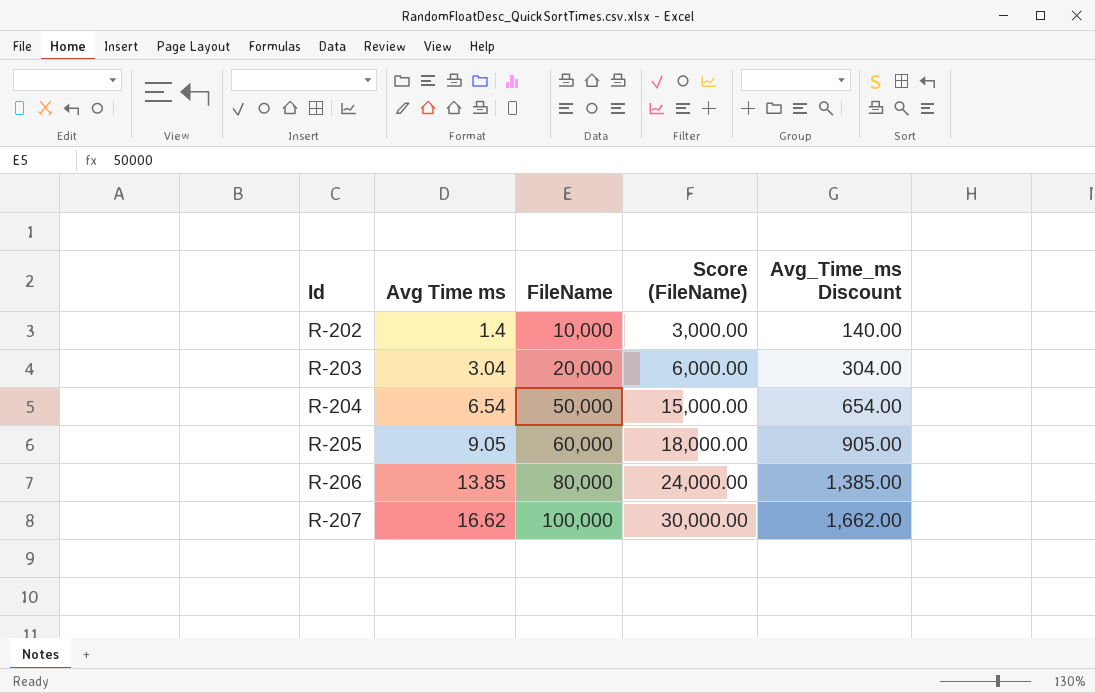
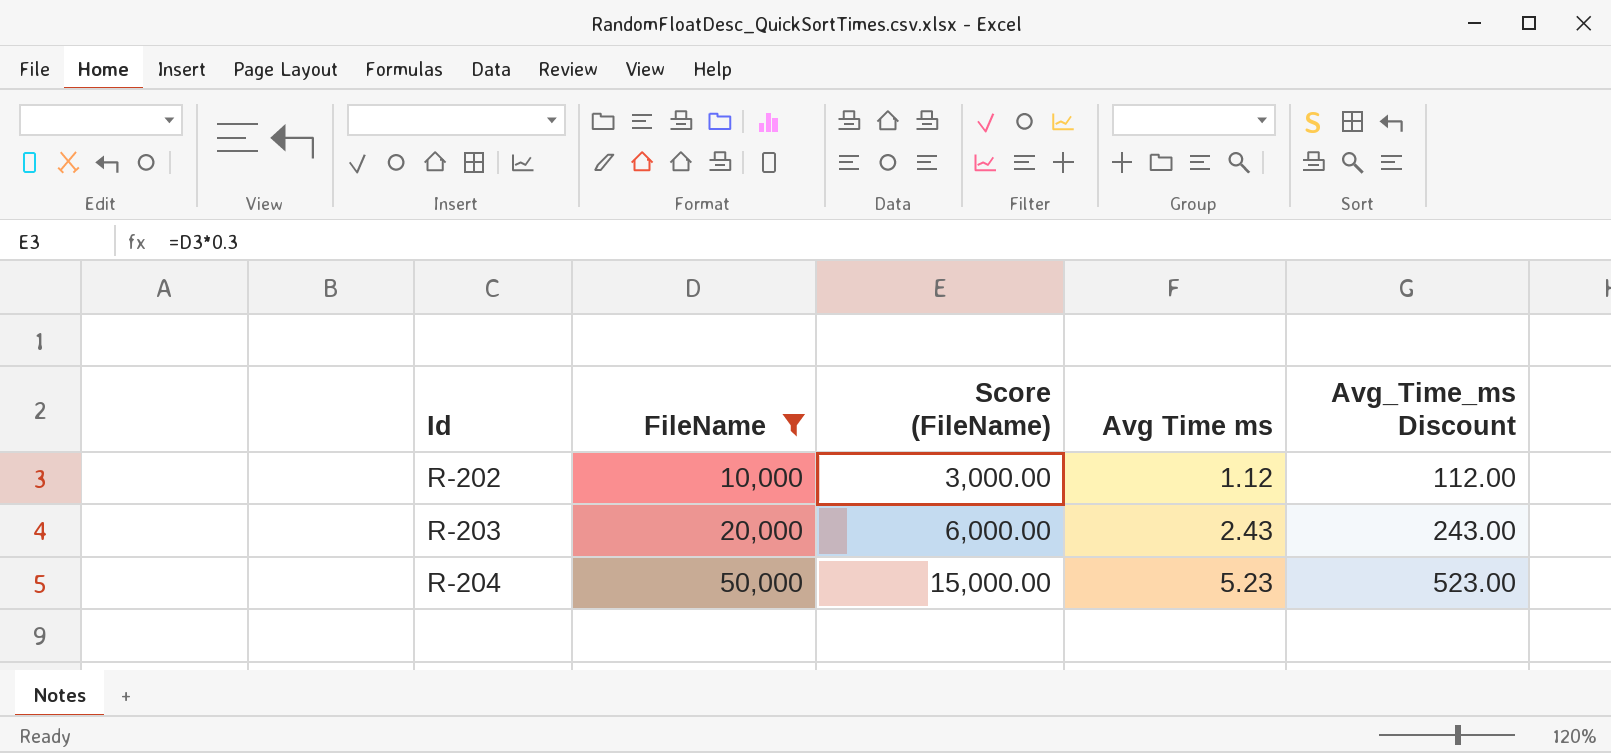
filter: none -> FileName <= 50,000
column Avg Time ms | position: 2 -> 4
R-202 | Avg Time ms: 1.4 -> 1.12
R-202 | Avg_Time_ms Discount: 140.00 -> 112.00
R-203 | Avg Time ms: 3.04 -> 2.43
R-203 | Avg_Time_ms Discount: 304.00 -> 243.00
R-204 | Avg Time ms: 6.54 -> 5.23
R-204 | Avg_Time_ms Discount: 654.00 -> 523.00

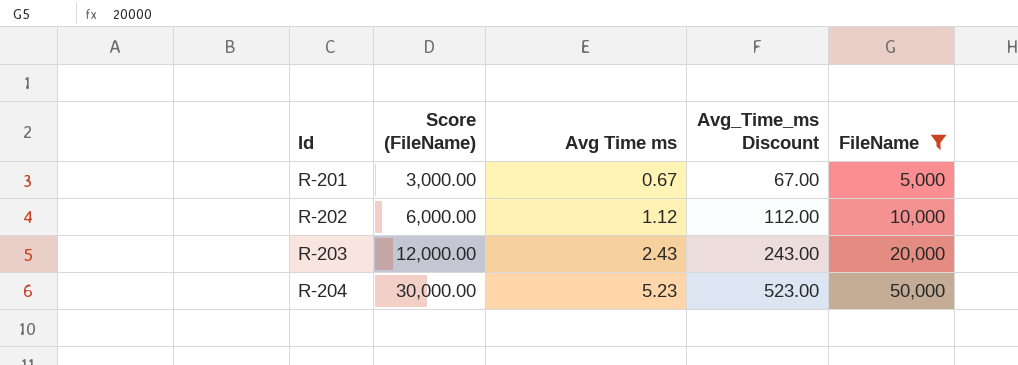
column Score (FileName) | formula: [FileName] * 0.3 -> [FileName] * 0.6
column FileName | position: 2 -> 5
row R-201: none -> 3,000.00 | 0.67 | 67.00 | 5,000

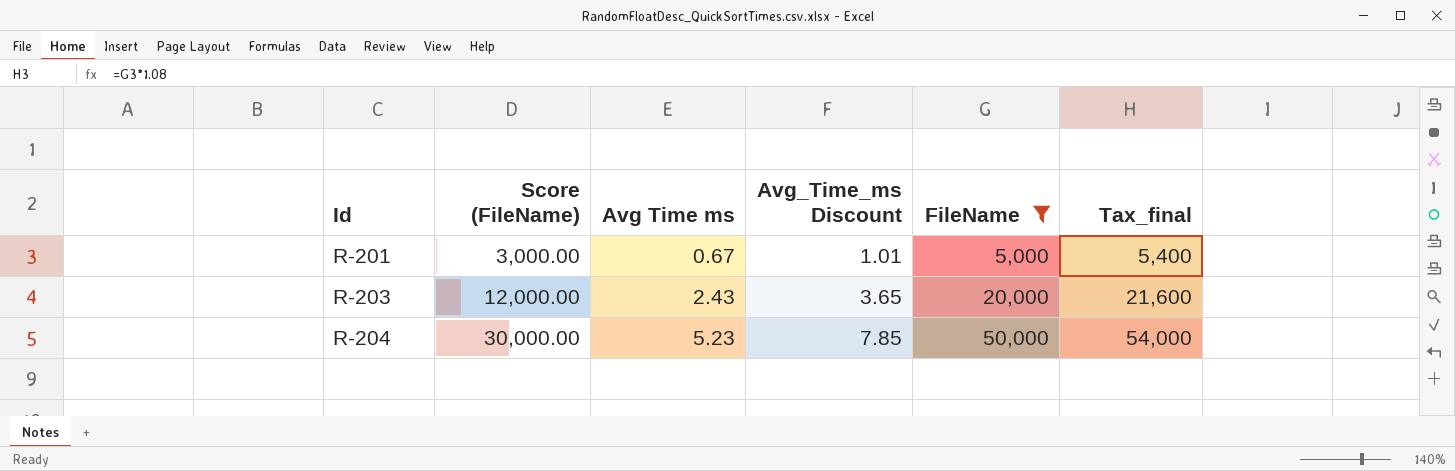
column Avg_Time_ms Discount | formula: [Avg Time ms] * 100 -> [Avg Time ms] * 1.5
column Tax_final | formula: none -> [FileName] * 1.08
row R-202: 6,000.00 | 1.12 | 112.00 | 10,000 -> none

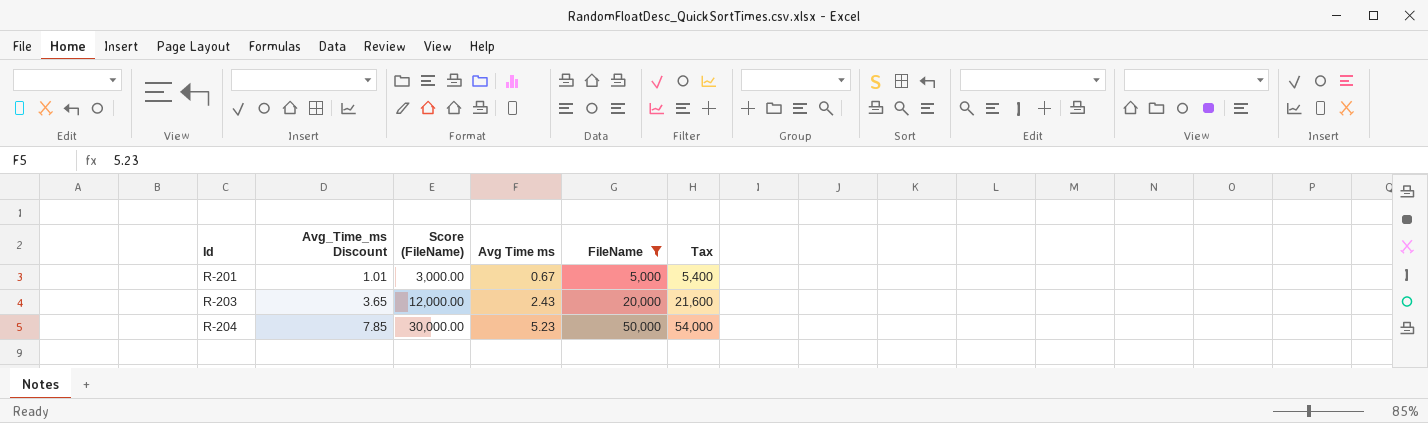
column Avg_Time_ms Discount | position: 4 -> 2
column name: Tax_final -> Tax

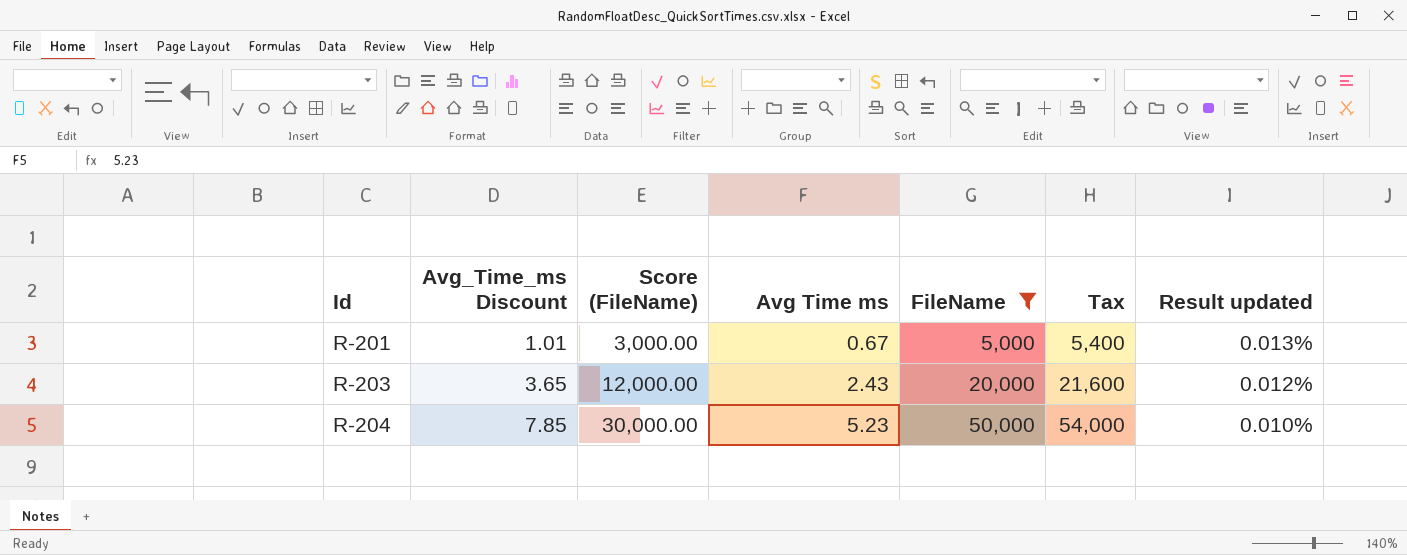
column Result updated | formula: none -> [Avg Time ms] / [FileName]

